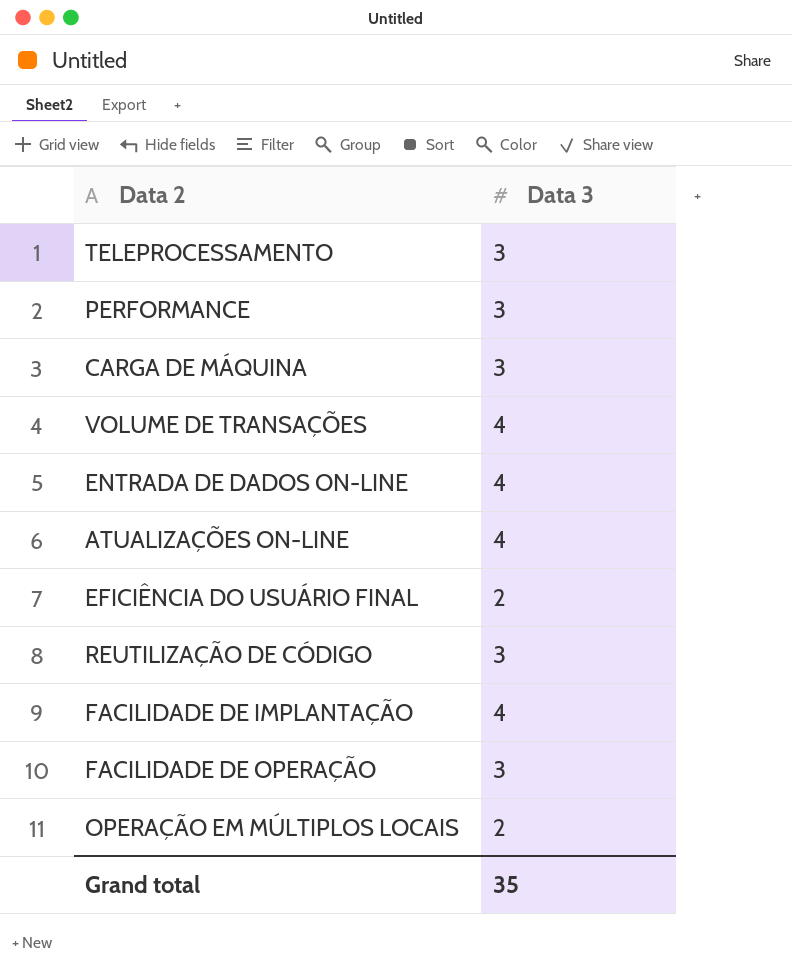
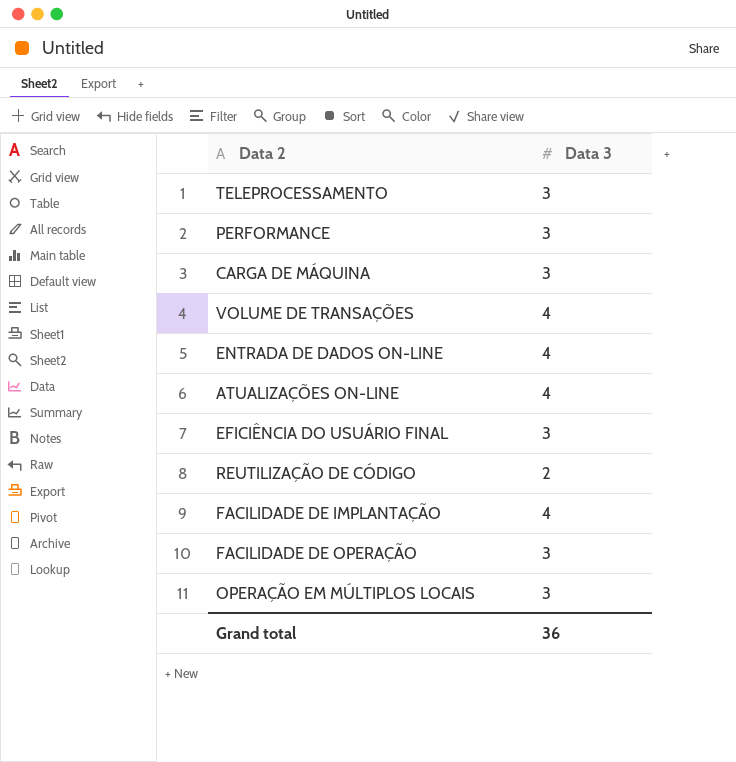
EFICIÊNCIA DO USUÁRIO FINAL | Data 3: 2 -> 3
REUTILIZAÇÃO DE CÓDIGO | Data 3: 3 -> 2
OPERAÇÃO EM MÚLTIPLOS LOCAIS | Data 3: 2 -> 3
Grand total | Data 3: 35 -> 36

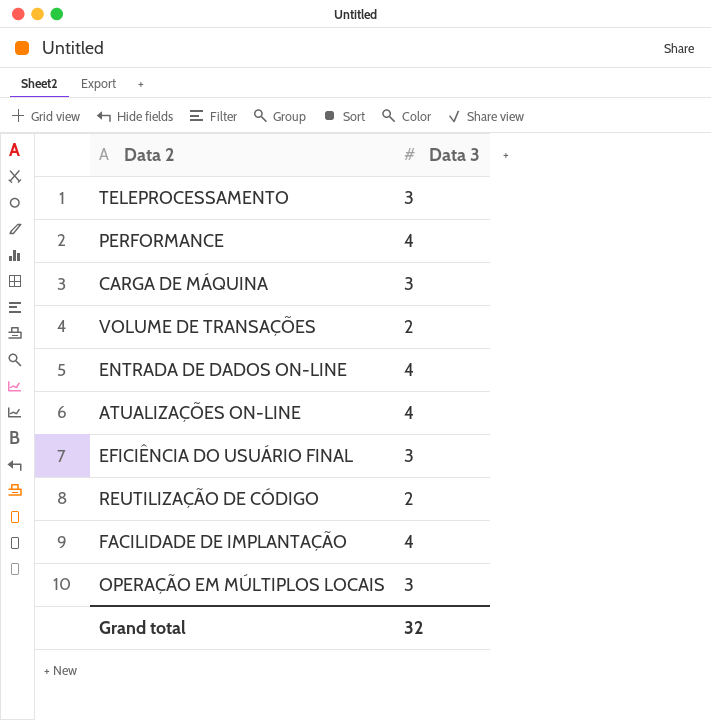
row FACILIDADE DE OPERAÇÃO: 3 -> none
PERFORMANCE | Data 3: 3 -> 4
VOLUME DE TRANSAÇÕES | Data 3: 4 -> 2
Grand total | Data 3: 36 -> 32

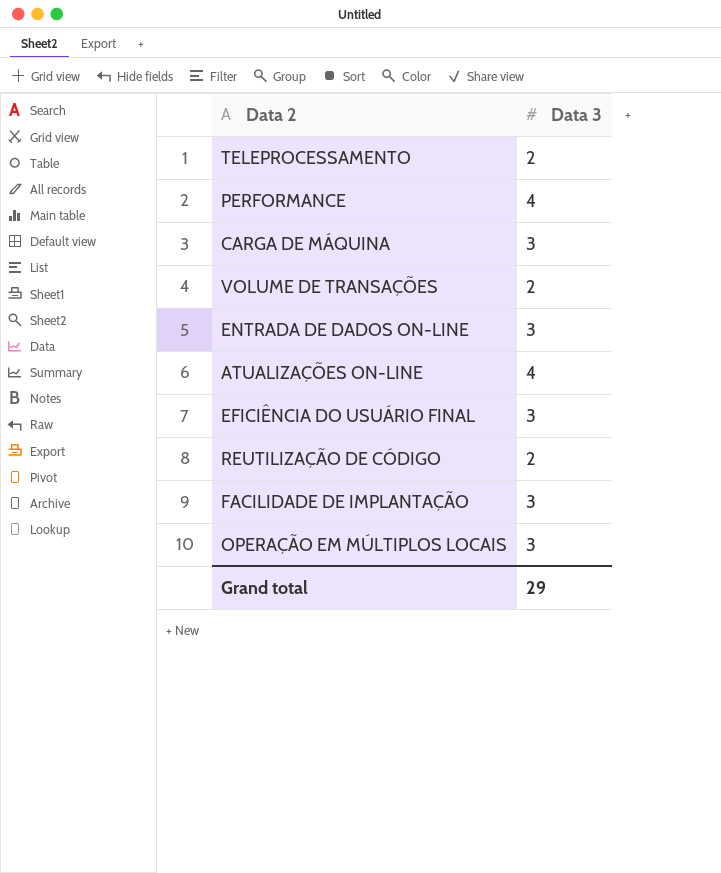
TELEPROCESSAMENTO | Data 3: 3 -> 2
ENTRADA DE DADOS ON-LINE | Data 3: 4 -> 3
FACILIDADE DE IMPLANTAÇÃO | Data 3: 4 -> 3
Grand total | Data 3: 32 -> 29

